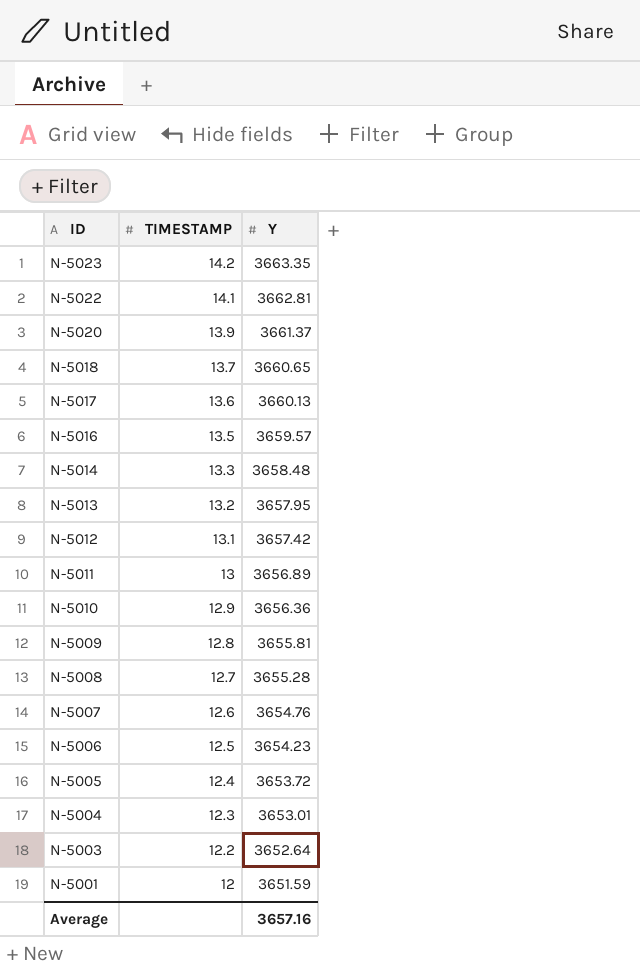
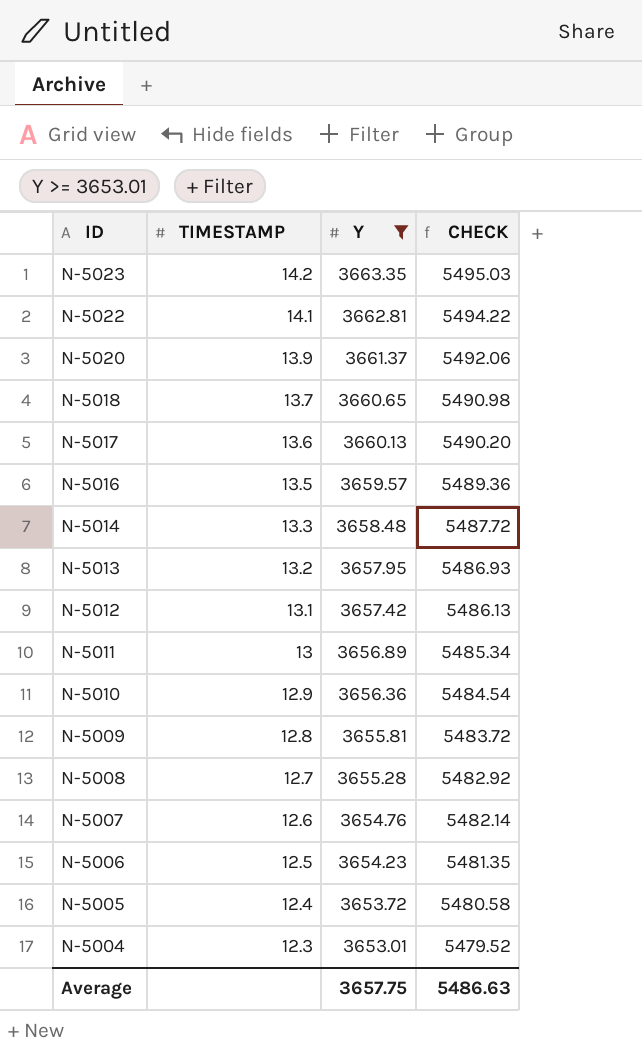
filter: none -> Y >= 3653.01
column CHECK | formula: none -> [Y] * 1.5
Average | Y: 3657.16 -> 3657.75

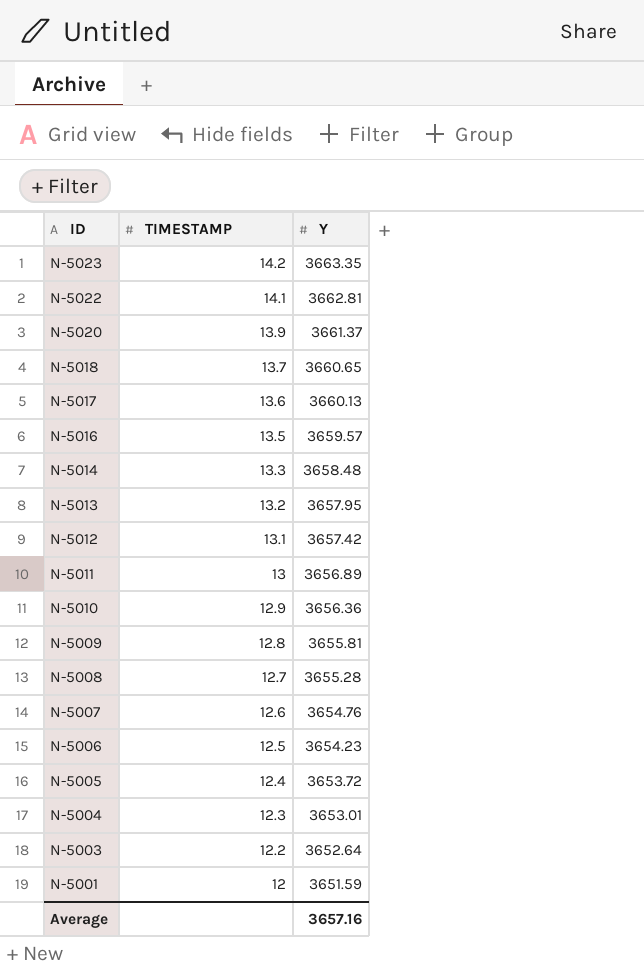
filter: Y >= 3653.01 -> none
column CHECK | formula: [Y] * 1.5 -> none
Average | Y: 3657.75 -> 3657.16

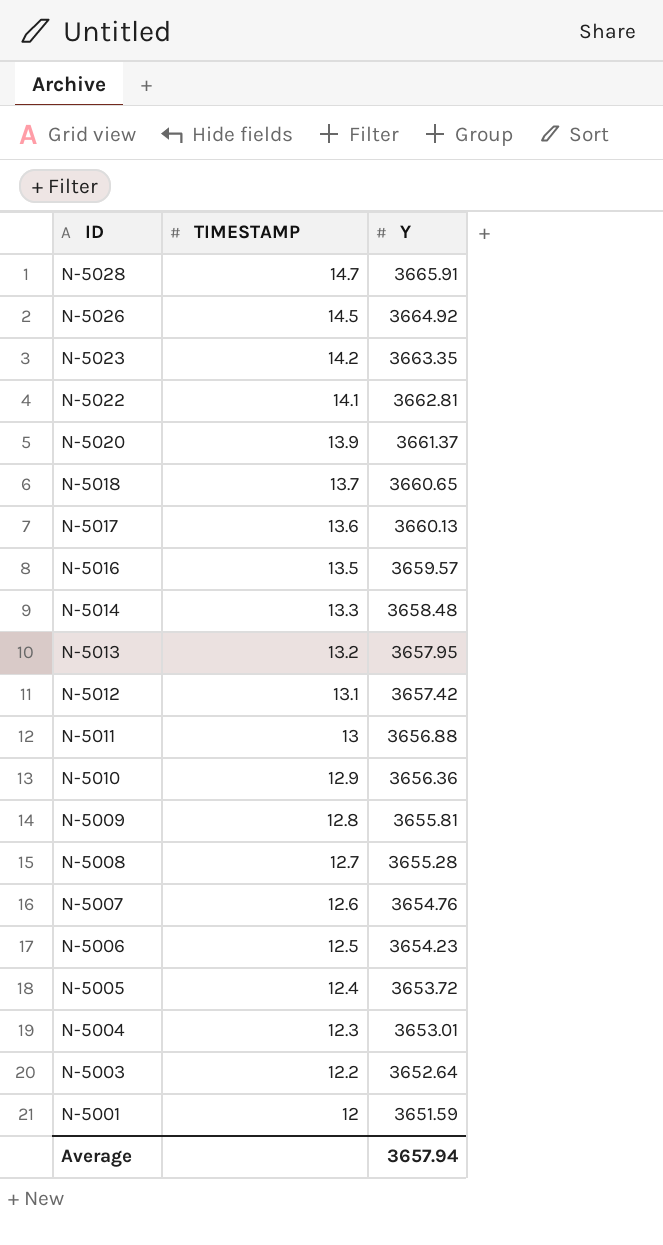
row N-5028: none -> 14.7 | 3665.91
row N-5026: none -> 14.5 | 3664.92
N-5011 | Y: 3656.89 -> 3656.88
Average | Y: 3657.16 -> 3657.94

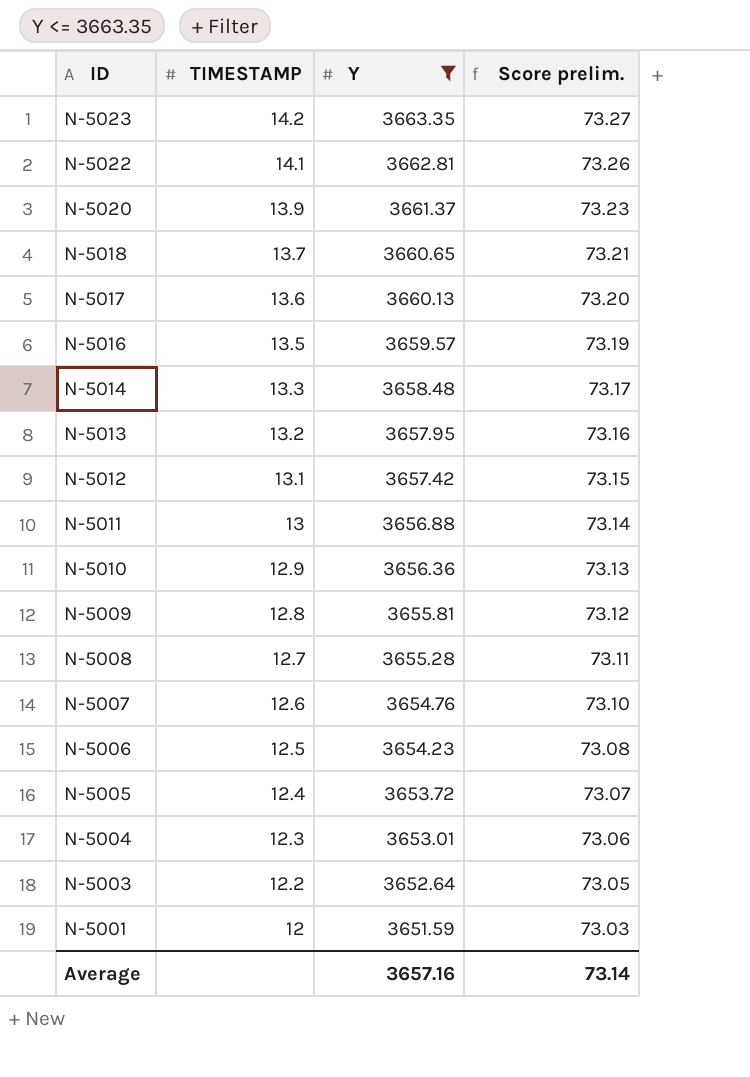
filter: none -> Y <= 3663.35
column Score prelim. | formula: none -> [Y] * 0.02
Average | Y: 3657.94 -> 3657.16

